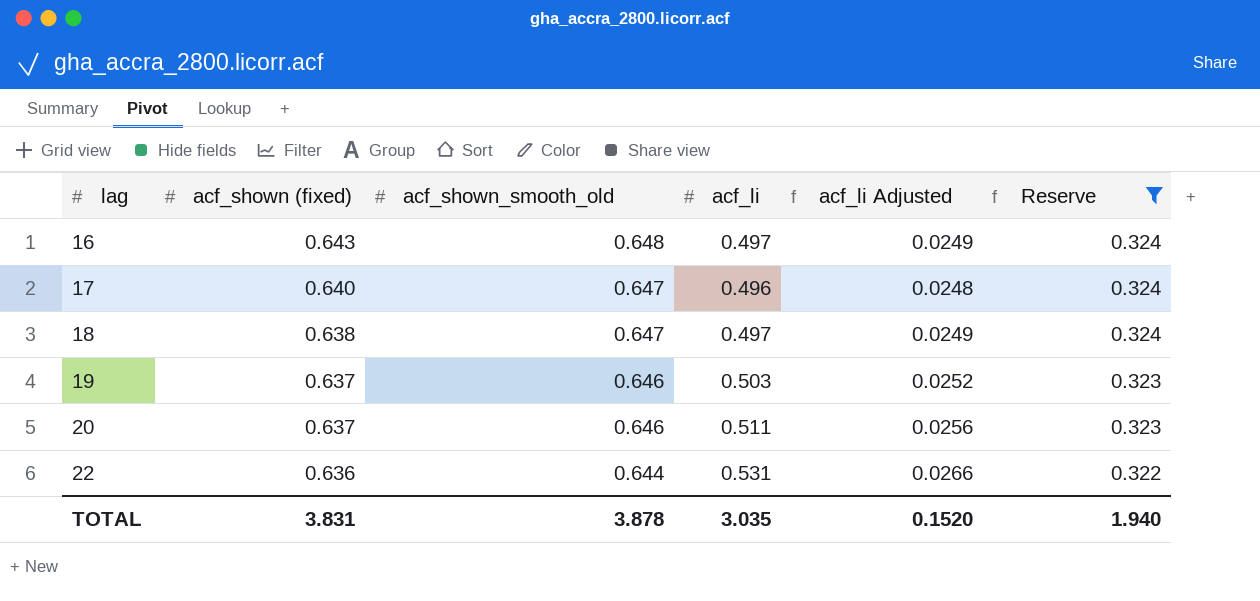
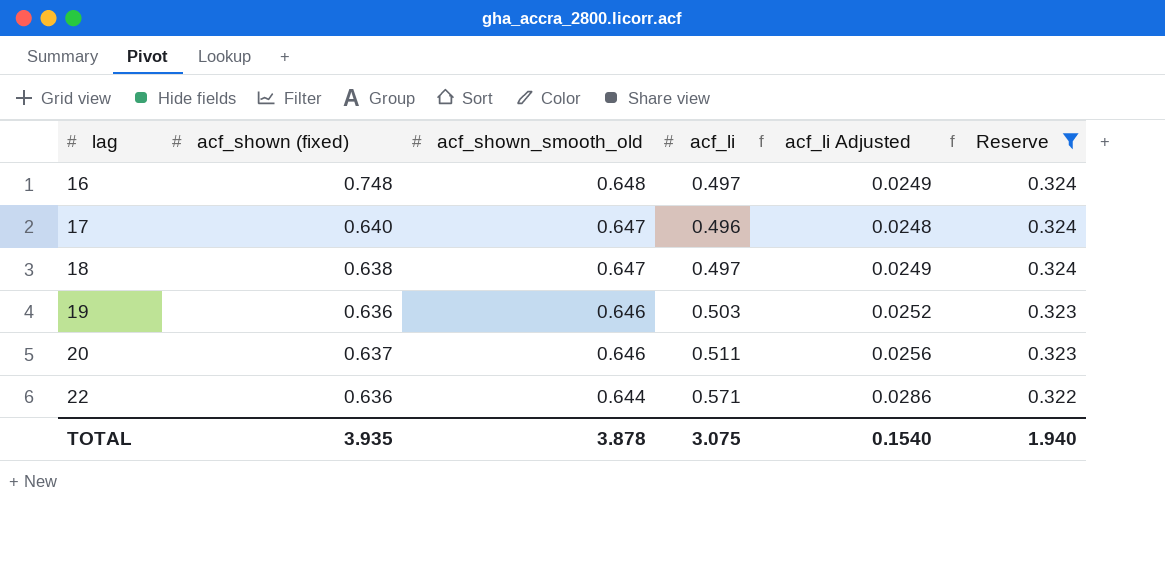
16 | acf_shown (fixed): 0.643 -> 0.748
19 | acf_shown (fixed): 0.637 -> 0.636
22 | acf_li: 0.531 -> 0.571
22 | acf_li Adjusted: 0.0266 -> 0.0286
TOTAL | acf_shown (fixed): 3.831 -> 3.935
TOTAL | acf_li: 3.035 -> 3.075
TOTAL | acf_li Adjusted: 0.1520 -> 0.1540

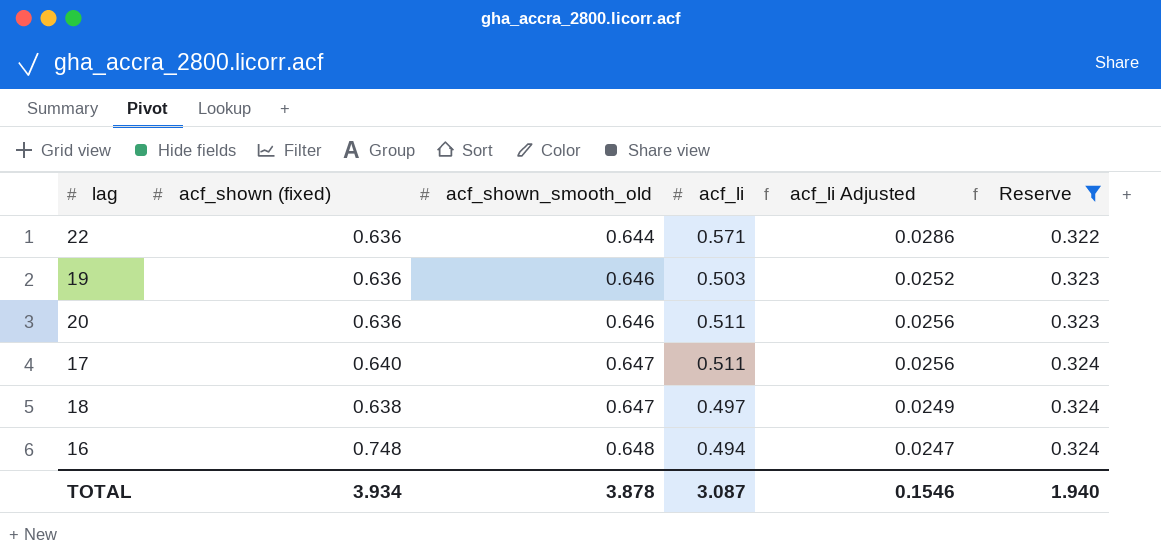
row order: lag ascending -> acf_shown_smooth_old ascending
20 | acf_shown (fixed): 0.637 -> 0.636
17 | acf_li: 0.496 -> 0.511
17 | acf_li Adjusted: 0.0248 -> 0.0256
16 | acf_li: 0.497 -> 0.494
16 | acf_li Adjusted: 0.0249 -> 0.0247
TOTAL | acf_shown (fixed): 3.935 -> 3.934
TOTAL | acf_li: 3.075 -> 3.087
TOTAL | acf_li Adjusted: 0.1540 -> 0.1546

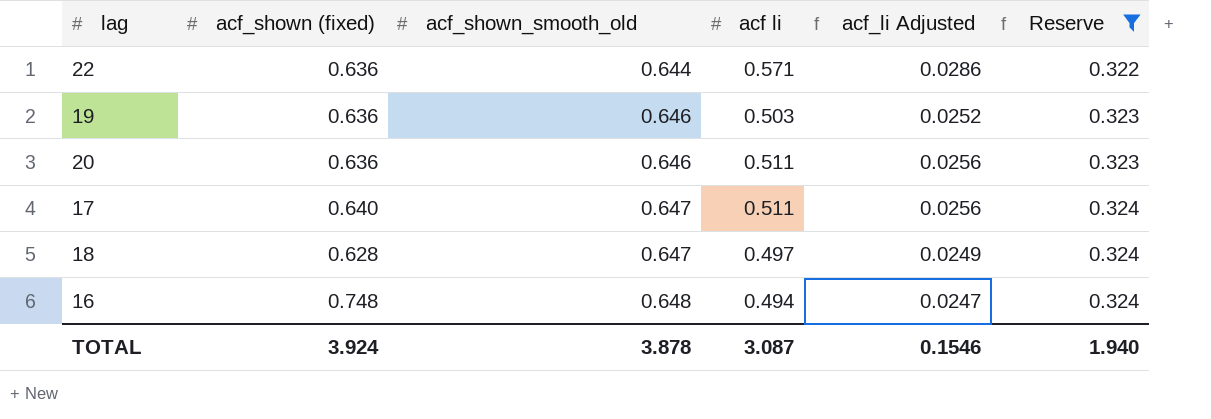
column name: acf_li -> acf li
18 | acf_shown (fixed): 0.638 -> 0.628
TOTAL | acf_shown (fixed): 3.934 -> 3.924

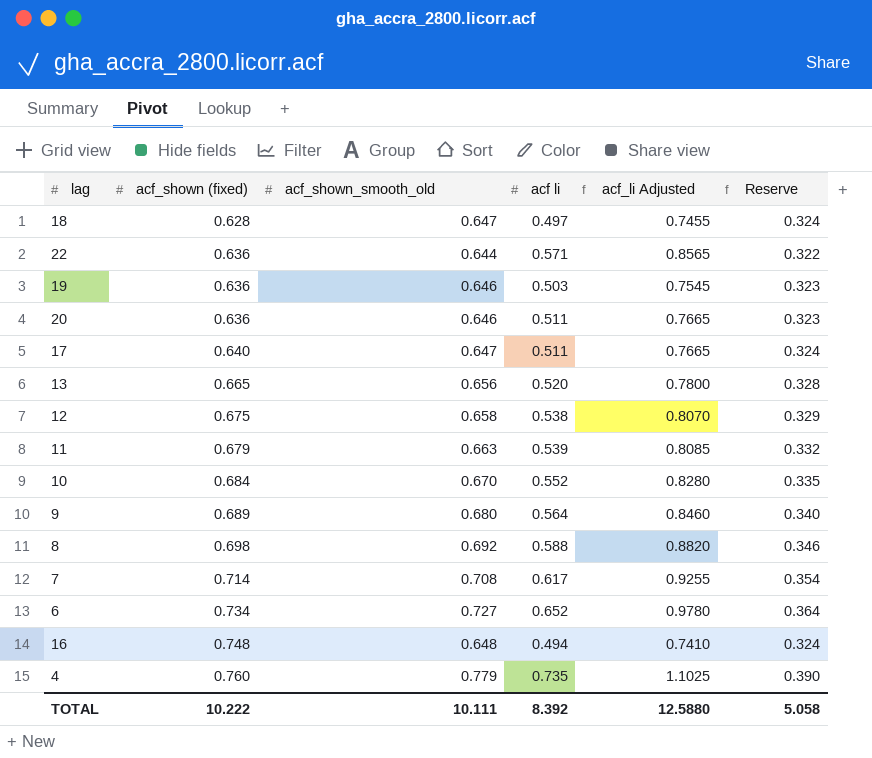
filter: Reserve <= 0.324 -> none
row order: acf_shown_smooth_old ascending -> acf_shown (fixed) ascending
column acf_li Adjusted | formula: [acf li] * 0.05 -> [acf li] * 1.5
TOTAL | acf_shown (fixed): 3.924 -> 10.222
TOTAL | acf_shown_smooth_old: 3.878 -> 10.111
TOTAL | acf li: 3.087 -> 8.392
TOTAL | acf_li Adjusted: 0.1546 -> 12.5880
TOTAL | Reserve: 1.940 -> 5.058

